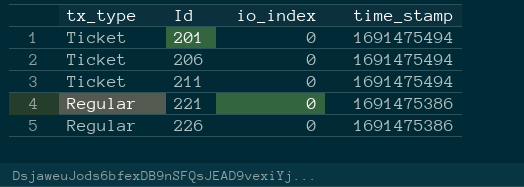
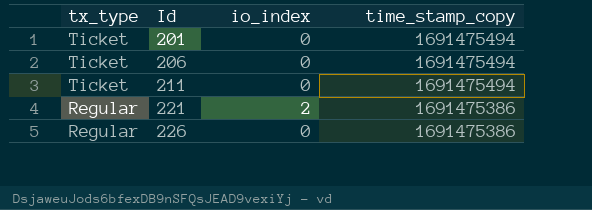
column name: time_stamp -> time_stamp_copy
221 | io_index: 0 -> 2

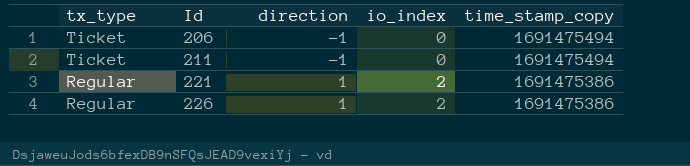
column direction | position: none -> 3
row 201: Ticket | 0 | 1691475494 -> none
226 | io_index: 0 -> 2

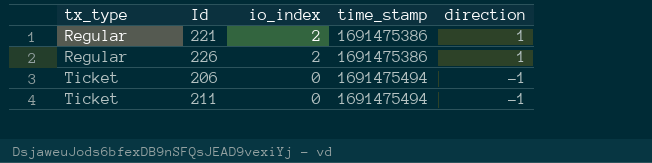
row order: tx_type descending -> tx_type ascending
column name: time_stamp_copy -> time_stamp
column direction | position: 3 -> 5

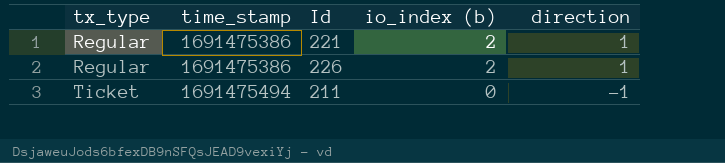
column time_stamp | position: 4 -> 2
column name: io_index -> io_index (b)
row 206: Ticket | 0 | 1691475494 | -1 -> none

